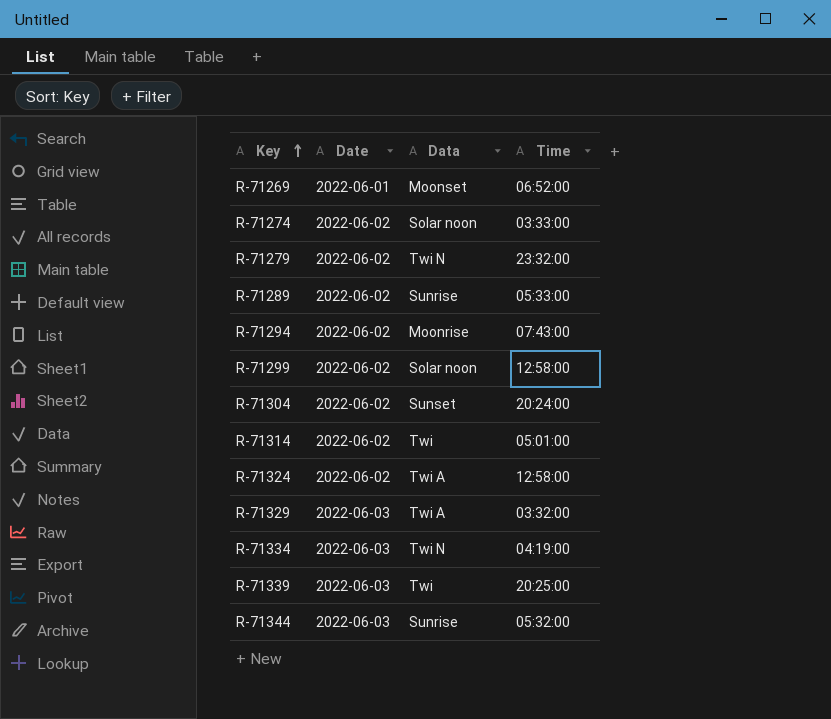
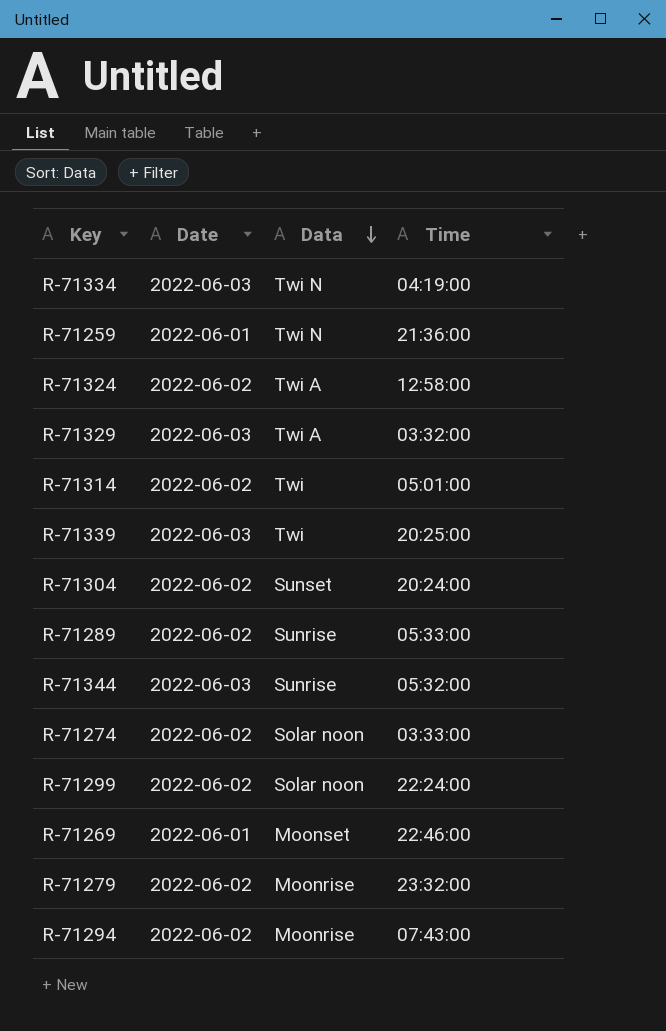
row order: Key ascending -> Data descending
row R-71259: none -> 2022-06-01 | Twi N | 21:36:00
R-71299 | Time: 12:58:00 -> 22:24:00
R-71269 | Time: 06:52:00 -> 22:46:00
R-71279 | Data: Twi N -> Moonrise

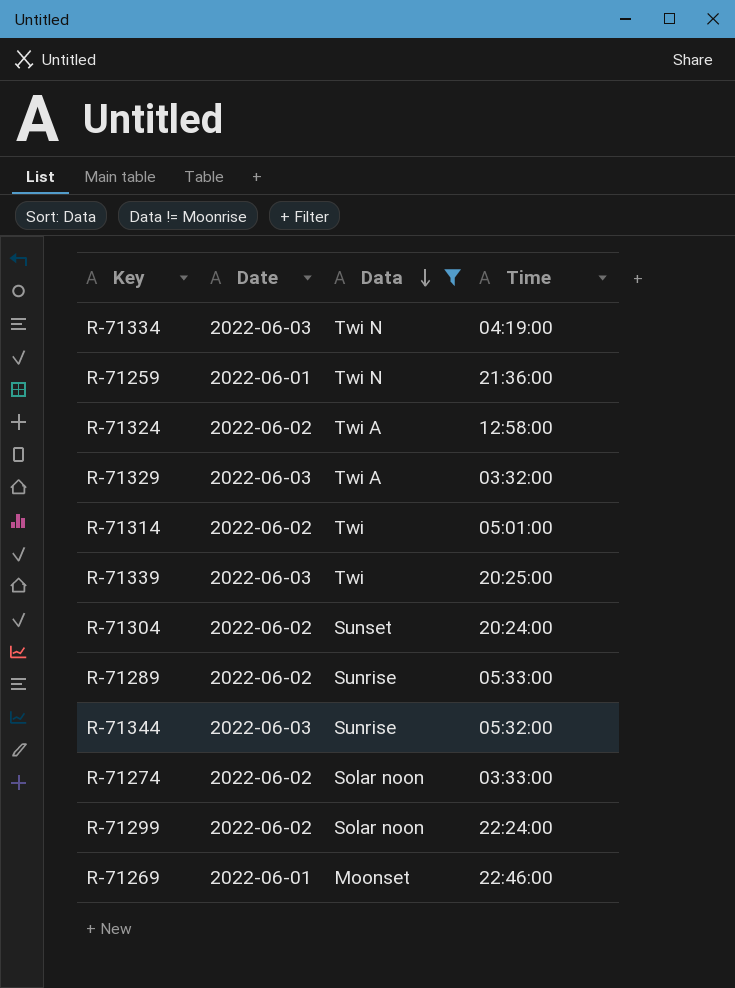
filter: none -> Data != Moonrise

